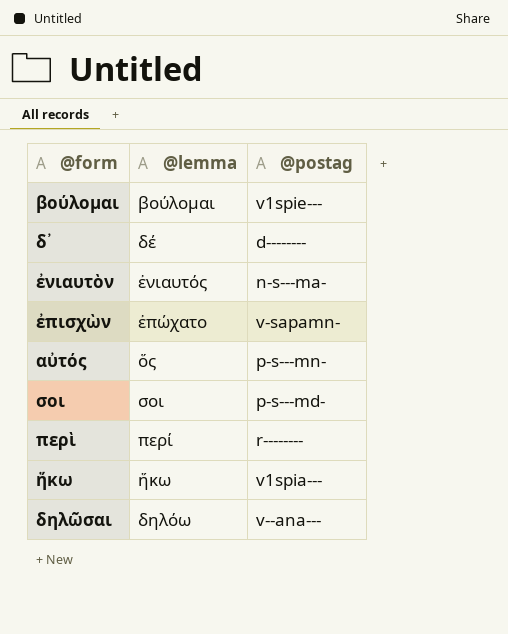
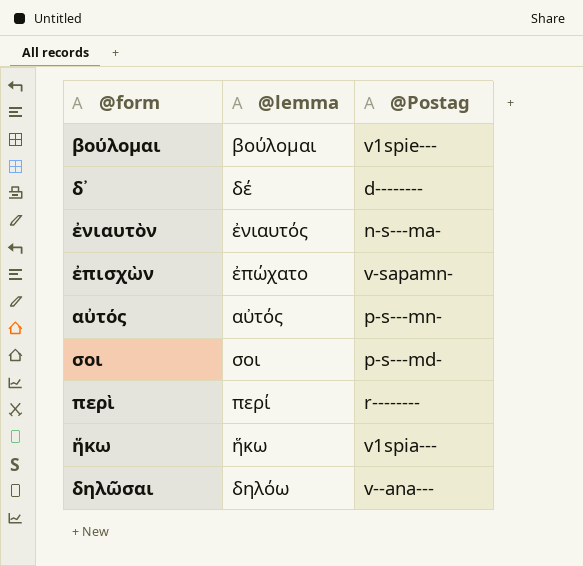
column name: @postag -> @Postag
αὐτός | @lemma: ὅς -> αὐτός

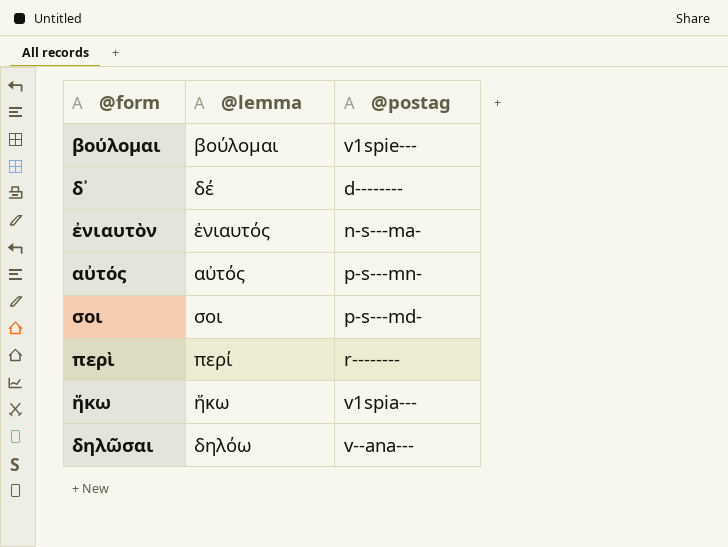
column name: @Postag -> @postag
row ἐπισχὼν: ἐπώχατο | v-sapamn- -> none

